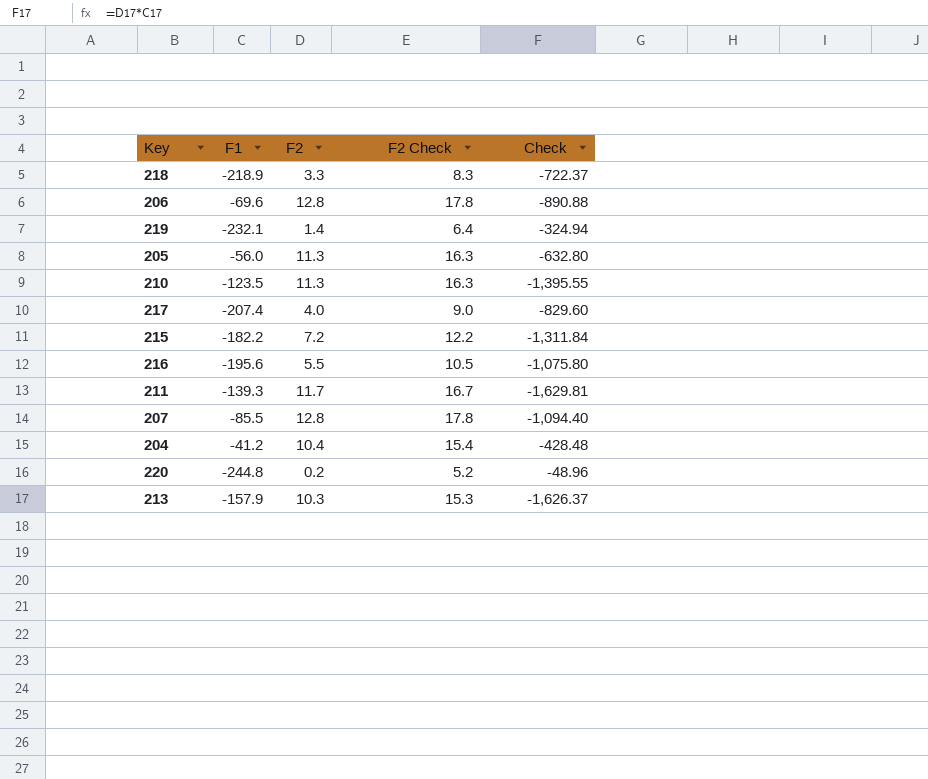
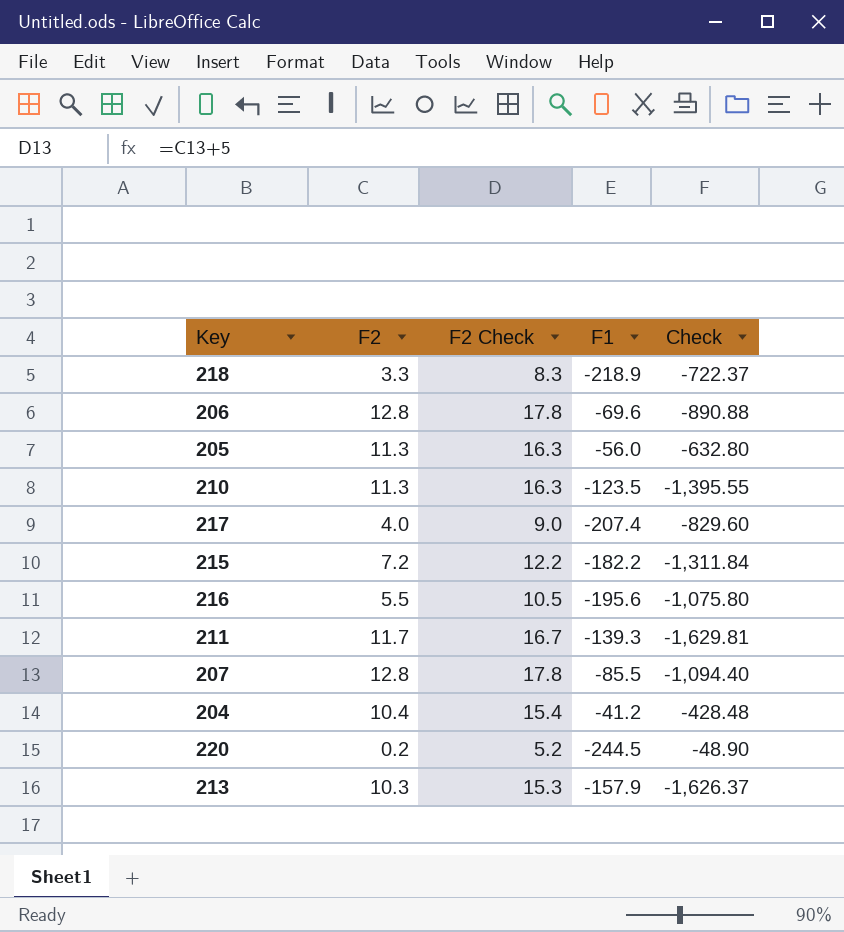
column F1 | position: 2 -> 4
row 219: -232.1 | 1.4 | 6.4 | -324.94 -> none
220 | F1: -244.8 -> -244.5
220 | Check: -48.96 -> -48.90

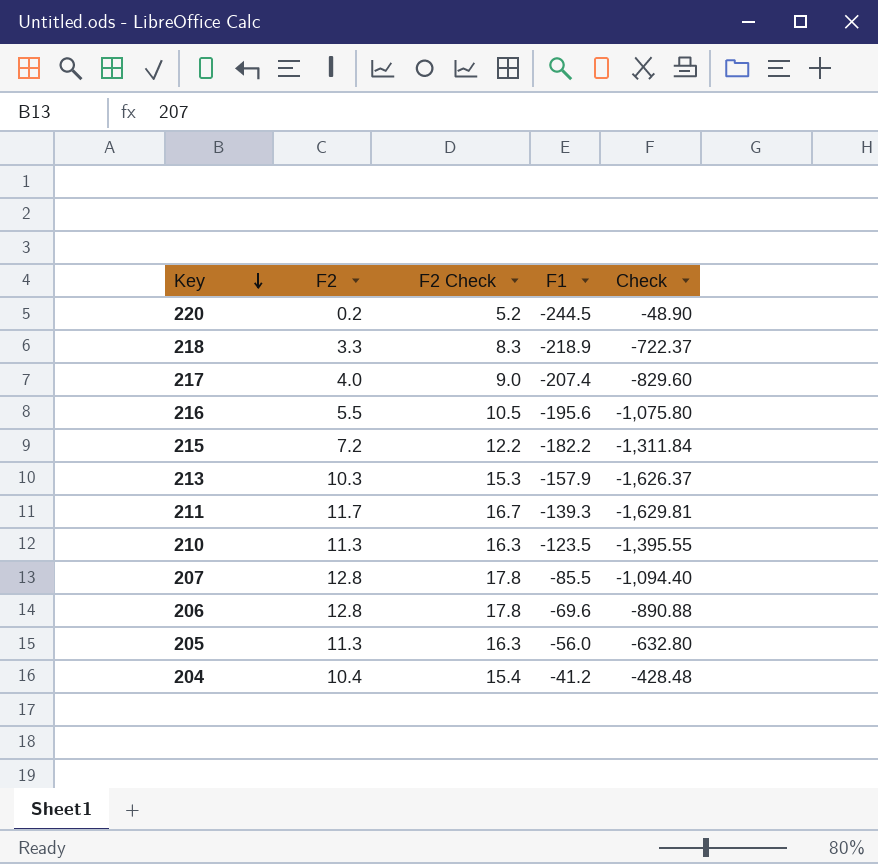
row order: none -> Key descending

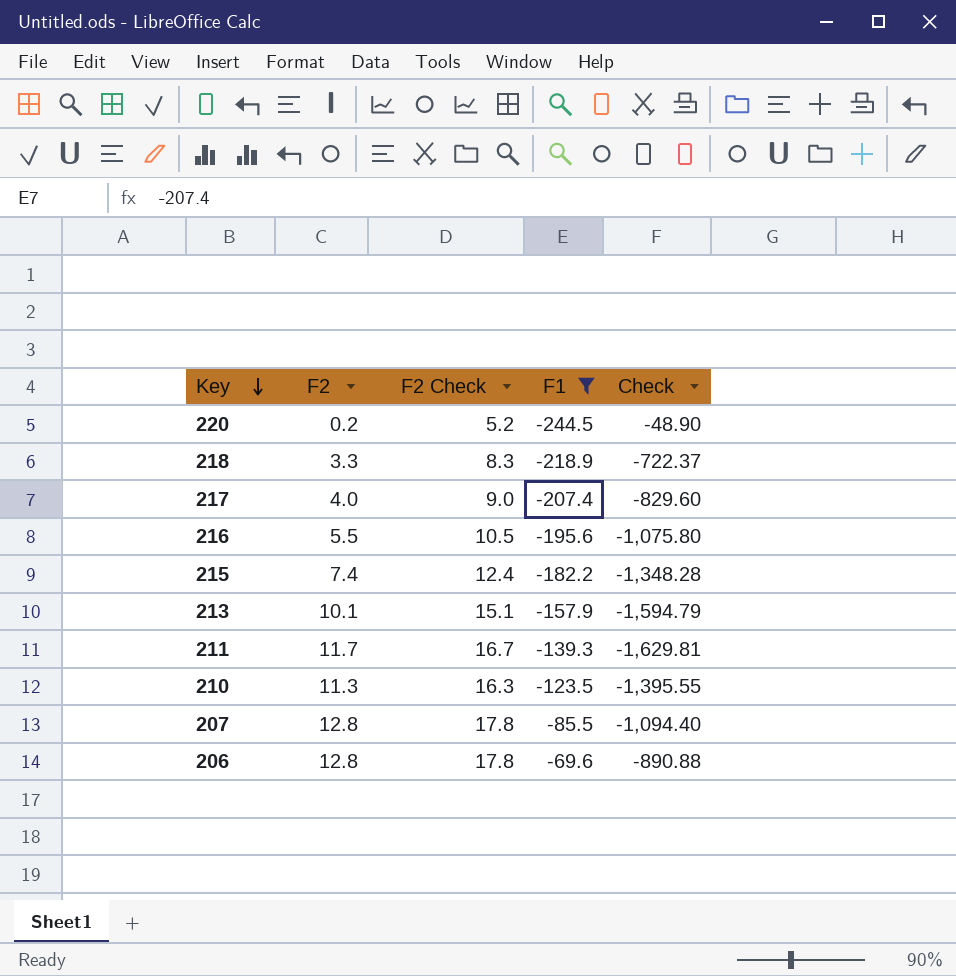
filter: none -> F1 <= -69.6
215 | F2: 7.2 -> 7.4
215 | F2 Check: 12.2 -> 12.4
215 | Check: -1,311.84 -> -1,348.28
213 | F2: 10.3 -> 10.1
213 | F2 Check: 15.3 -> 15.1
213 | Check: -1,626.37 -> -1,594.79

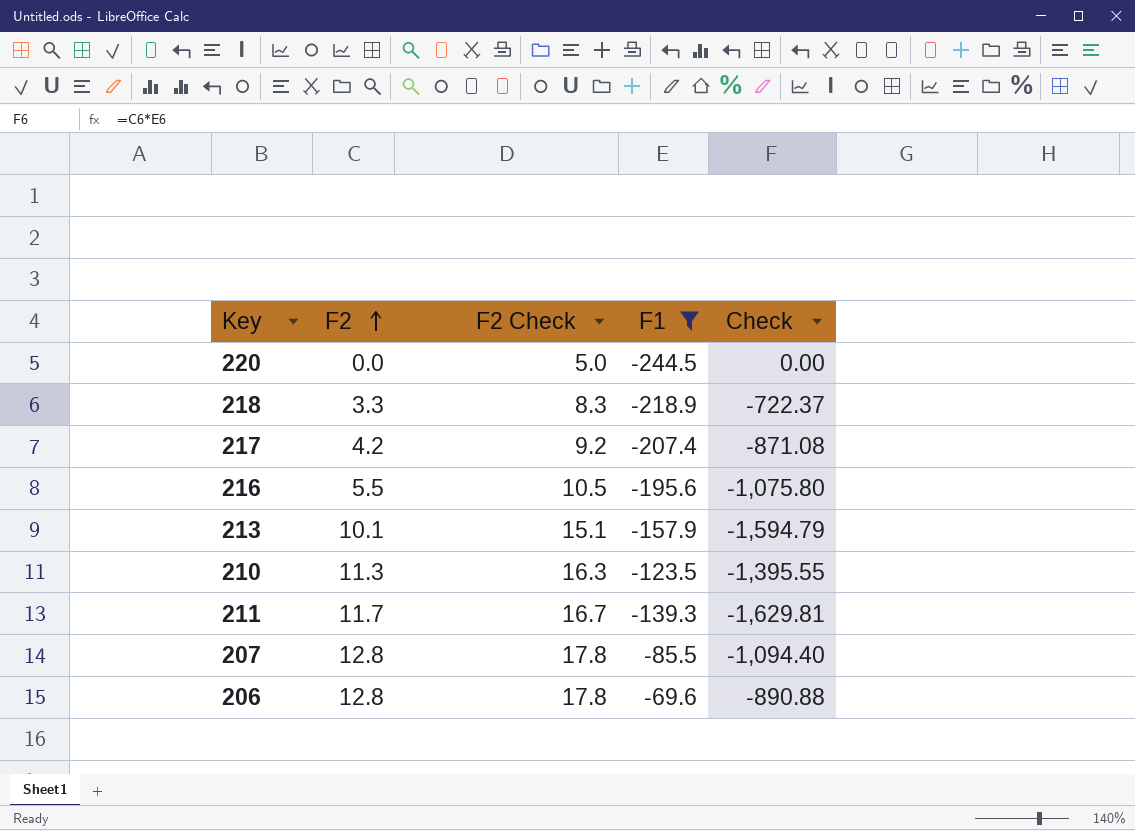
row order: Key descending -> F2 ascending
row 215: 7.4 | 12.4 | -182.2 | -1,348.28 -> none
220 | F2: 0.2 -> 0.0
220 | F2 Check: 5.2 -> 5.0
220 | Check: -48.90 -> 0.00
217 | F2: 4.0 -> 4.2
217 | F2 Check: 9.0 -> 9.2
217 | Check: -829.60 -> -871.08

